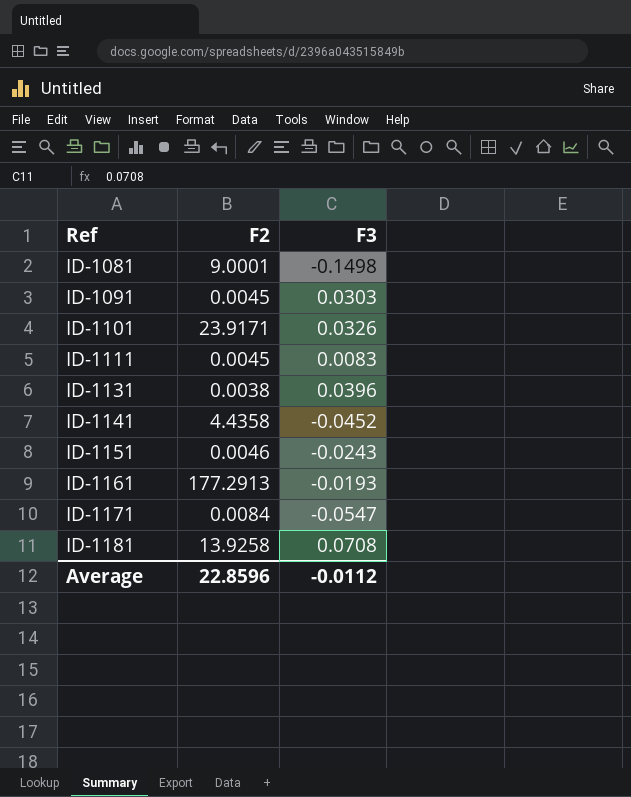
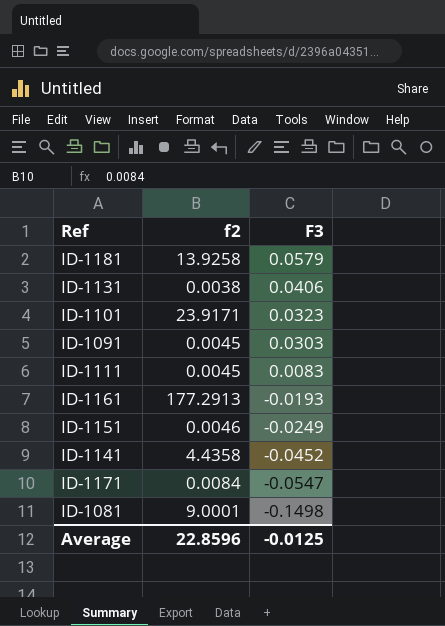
row order: Ref ascending -> F3 descending
column name: F2 -> f2
ID-1181 | F3: 0.0708 -> 0.0579
ID-1131 | F3: 0.0396 -> 0.0406
ID-1101 | F3: 0.0326 -> 0.0323
ID-1151 | F3: -0.0243 -> -0.0249
Average | F3: -0.0112 -> -0.0125

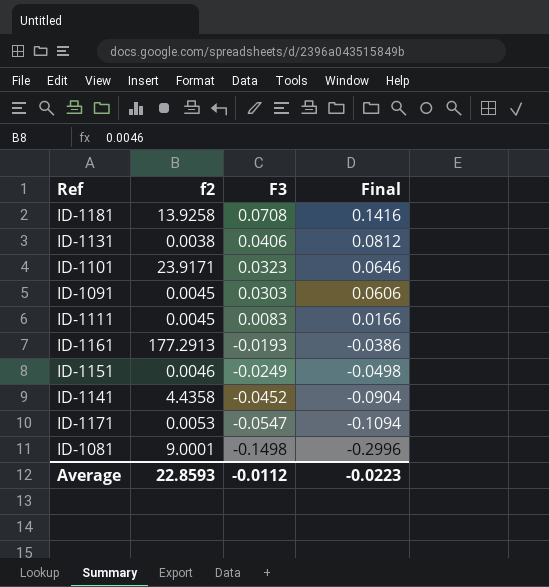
column Final | formula: none -> [F3] * 2
ID-1181 | F3: 0.0579 -> 0.0708
ID-1171 | f2: 0.0084 -> 0.0053
Average | f2: 22.8596 -> 22.8593
Average | F3: -0.0125 -> -0.0112

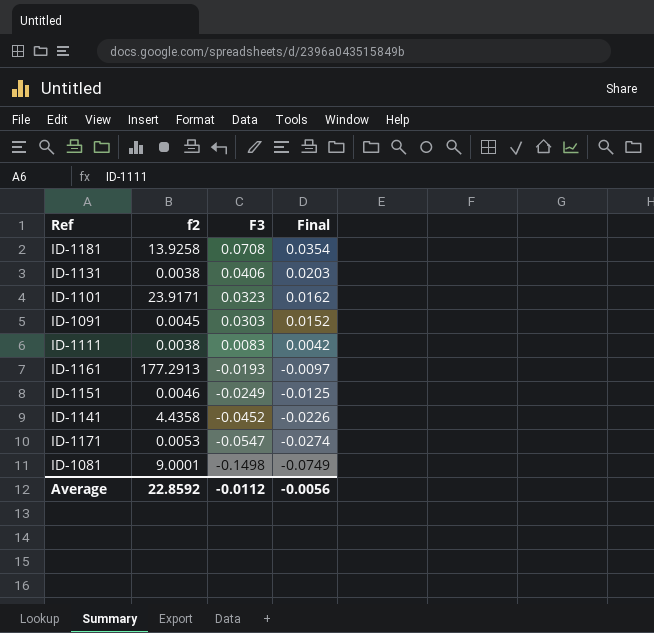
column Final | formula: [F3] * 2 -> [F3] * 0.5
ID-1111 | f2: 0.0045 -> 0.0038
Average | f2: 22.8593 -> 22.8592
Average | Final: -0.0223 -> -0.0056

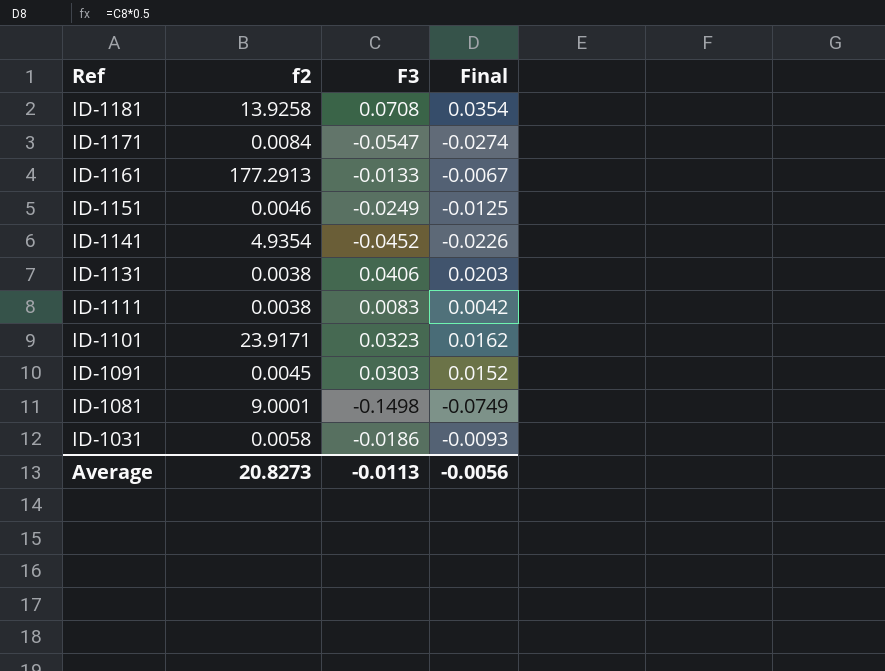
row order: F3 descending -> Ref descending
ID-1171 | f2: 0.0053 -> 0.0084
ID-1161 | F3: -0.0193 -> -0.0133
ID-1161 | Final: -0.0097 -> -0.0067
ID-1141 | f2: 4.4358 -> 4.9354
row ID-1031: none -> 0.0058 | -0.0186 | -0.0093
Average | f2: 22.8592 -> 20.8273
Average | F3: -0.0112 -> -0.0113

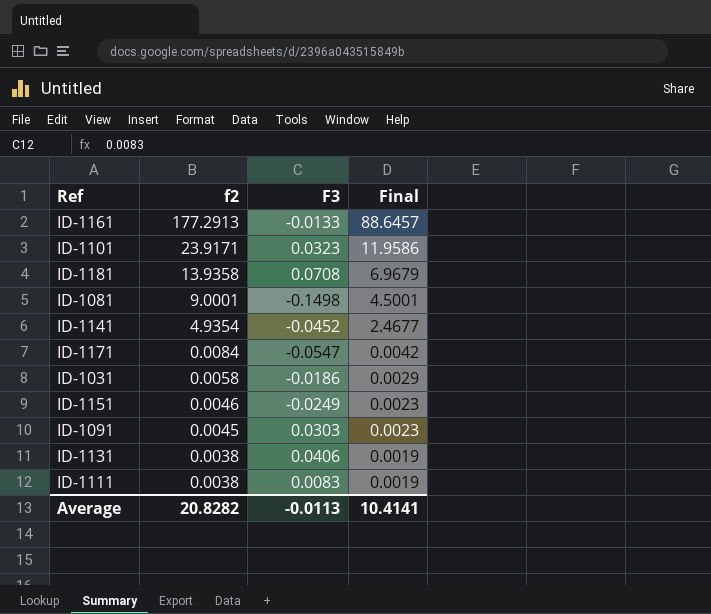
row order: Ref descending -> f2 descending
column Final | formula: [F3] * 0.5 -> [f2] * 0.5
ID-1181 | f2: 13.9258 -> 13.9358
Average | f2: 20.8273 -> 20.8282
Average | Final: -0.0056 -> 10.4141

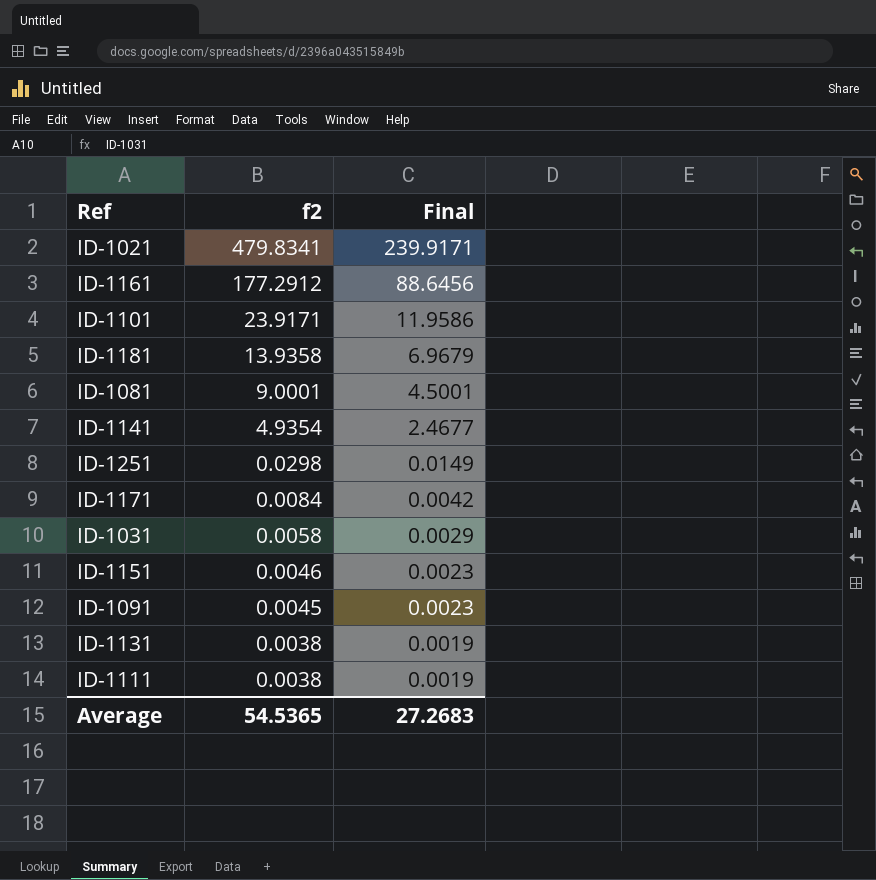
column F3 | position: 3 -> none
row ID-1021: none -> 479.8341 | 239.9171
ID-1161 | f2: 177.2913 -> 177.2912
ID-1161 | Final: 88.6457 -> 88.6456
row ID-1251: none -> 0.0298 | 0.0149
Average | f2: 20.8282 -> 54.5365
Average | Final: 10.4141 -> 27.2683

